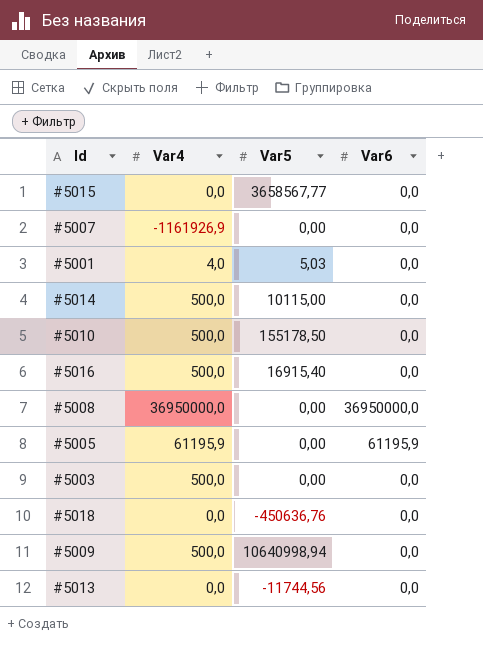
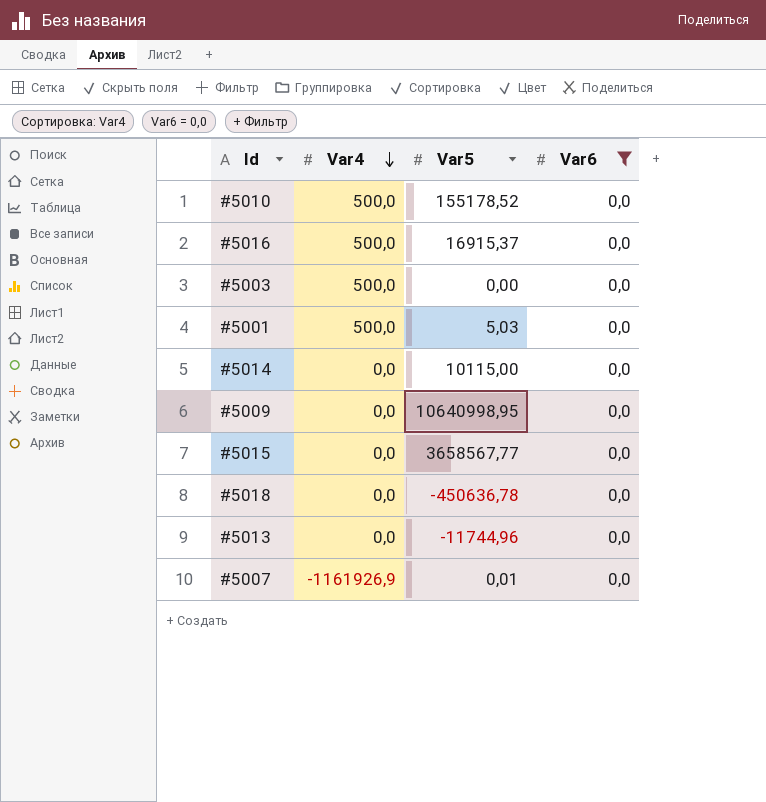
filter: none -> Var6 = 0,0
row order: none -> Var4 descending
#5010 | Var5: 155178,50 -> 155178,52
#5016 | Var5: 16915,40 -> 16915,37
#5001 | Var4: 4,0 -> 500,0
#5014 | Var4: 500,0 -> 0,0
#5009 | Var4: 500,0 -> 0,0
#5009 | Var5: 10640998,94 -> 10640998,95
#5018 | Var5: -450636,76 -> -450636,78
#5013 | Var5: -11744,56 -> -11744,96
#5007 | Var5: 0,00 -> 0,01

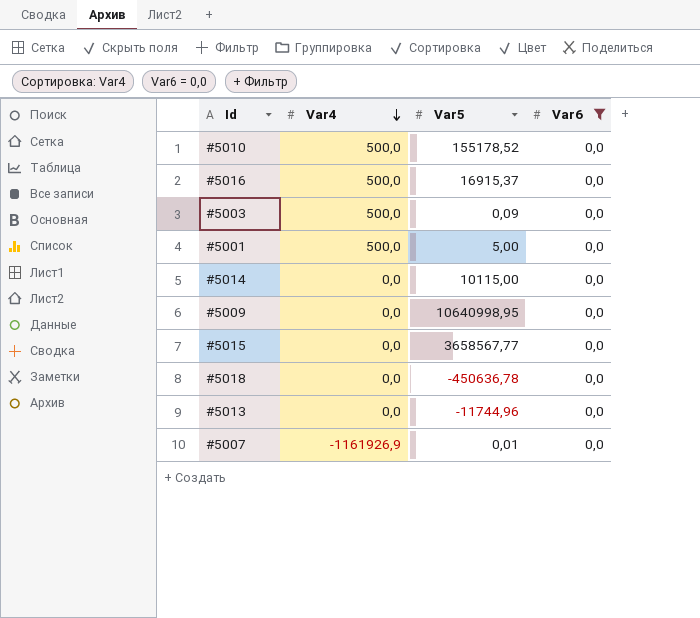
#5003 | Var5: 0,00 -> 0,09
#5001 | Var5: 5,03 -> 5,00

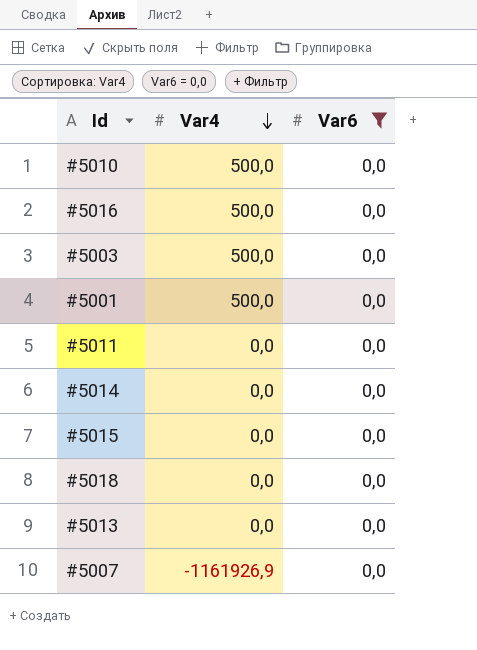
column Var5 | position: 3 -> none
row #5009: 0,0 | 10640998,95 | 0,0 -> none
row #5011: none -> 0,0 | 0,0

